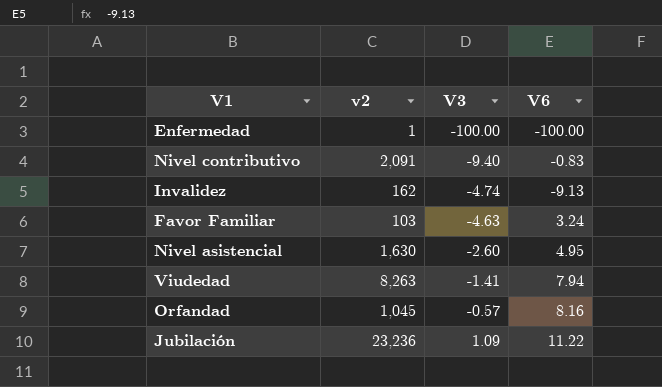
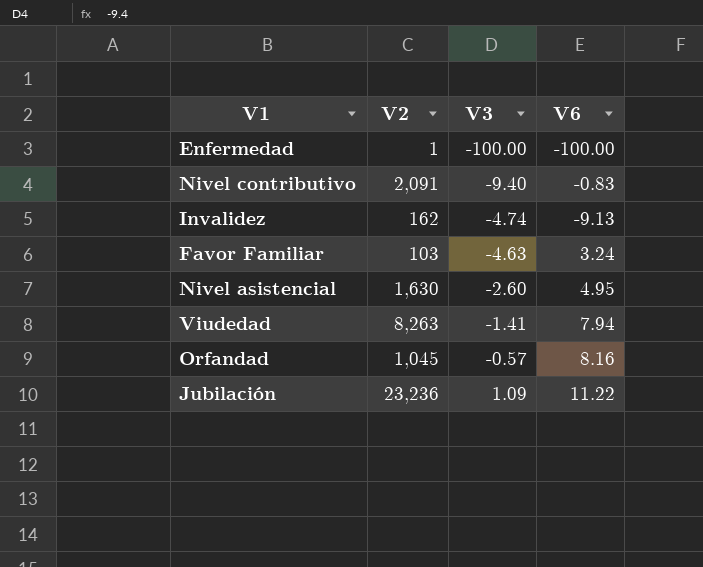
column name: v2 -> V2

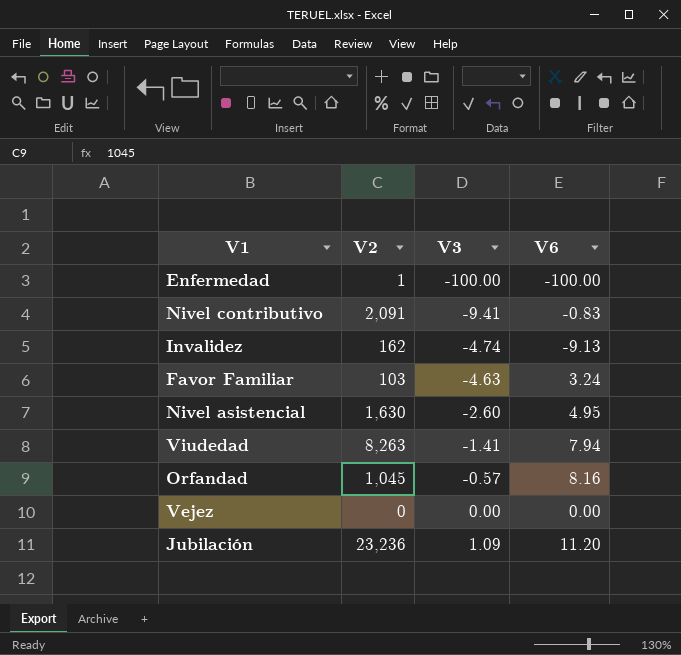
Nivel contributivo | V3: -9.40 -> -9.41
row Vejez: none -> 0 | 0.00 | 0.00
Jubilación | V6: 11.22 -> 11.20

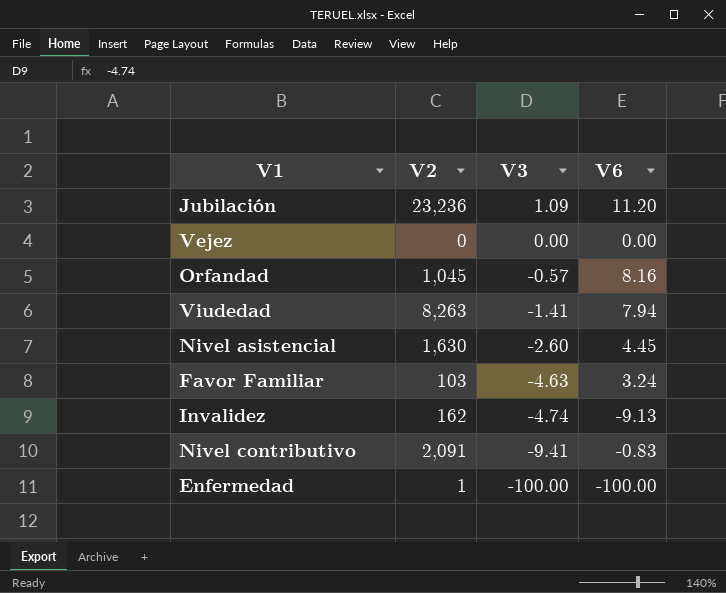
row order: V3 ascending -> V3 descending
Nivel asistencial | V6: 4.95 -> 4.45

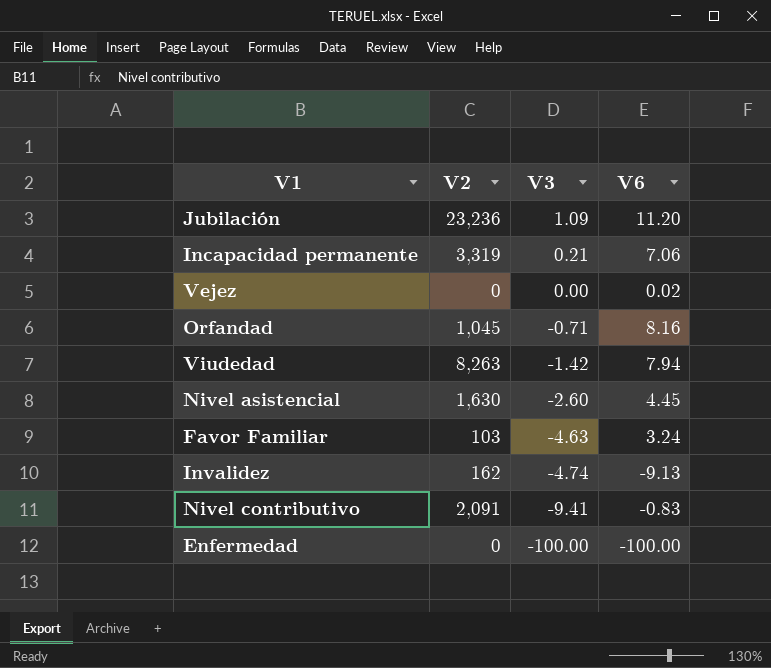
row Incapacidad permanente: none -> 3,319 | 0.21 | 7.06
Vejez | V6: 0.00 -> 0.02
Orfandad | V3: -0.57 -> -0.71
Viudedad | V3: -1.41 -> -1.42
Enfermedad | V2: 1 -> 0

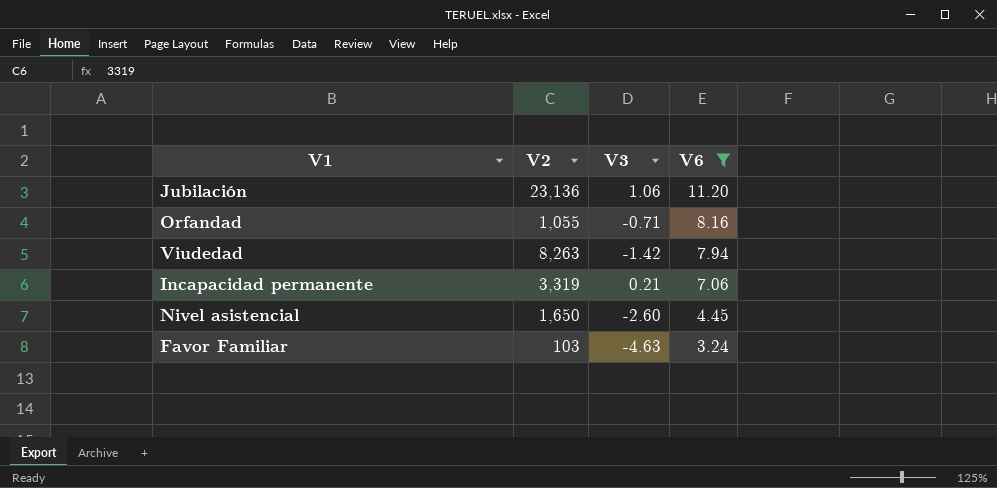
filter: none -> V6 >= 3.24
row order: V3 descending -> V6 descending
Jubilación | V2: 23,236 -> 23,136
Jubilación | V3: 1.09 -> 1.06
Orfandad | V2: 1,045 -> 1,055
Nivel asistencial | V2: 1,630 -> 1,650

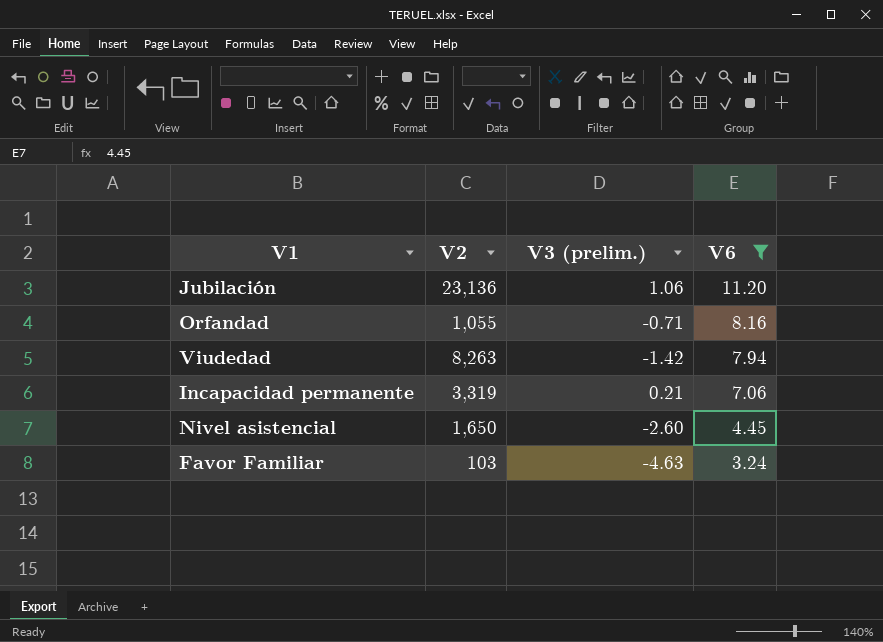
column name: V3 -> V3 (prelim.)

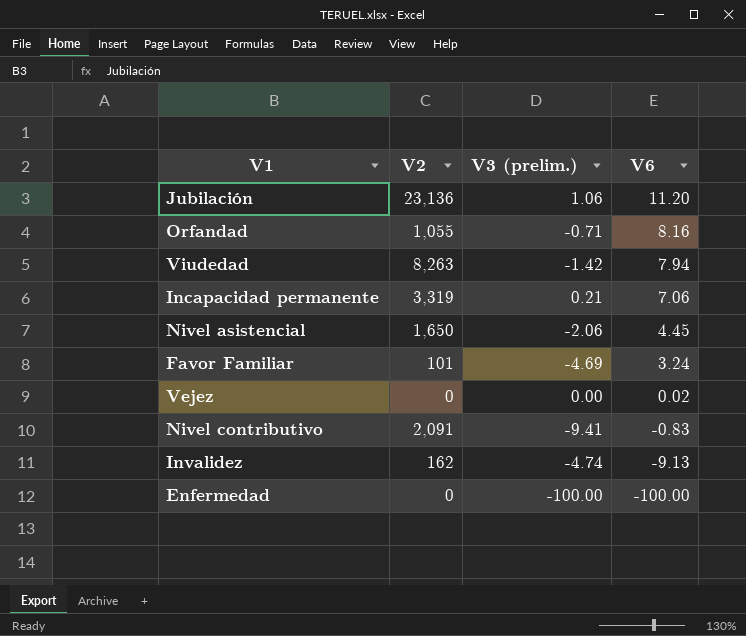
filter: V6 >= 3.24 -> none
Nivel asistencial | V3 (prelim.): -2.60 -> -2.06
Favor Familiar | V2: 103 -> 101
Favor Familiar | V3 (prelim.): -4.63 -> -4.69

